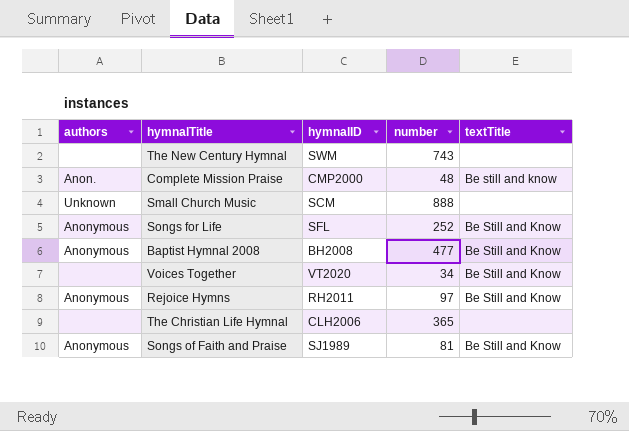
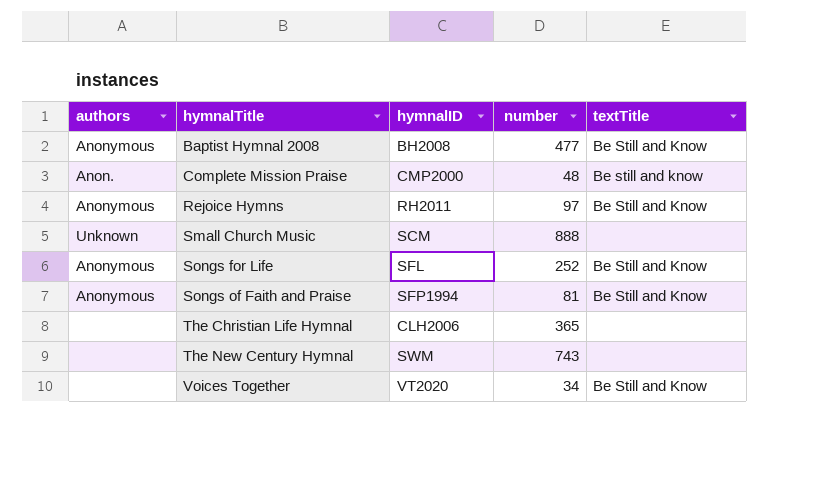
row order: none -> hymnalTitle ascending
Songs of Faith and Praise | hymnalID: SJ1989 -> SFP1994

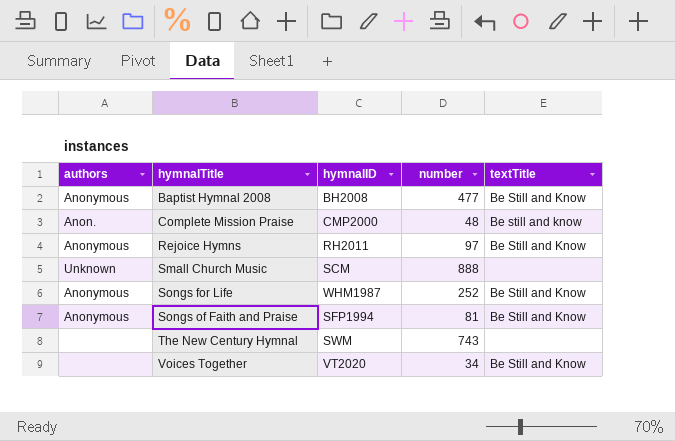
row The Christian Life Hymnal: none | CLH2006 | 365 | none -> none
Songs for Life | hymnalID: SFL -> WHM1987

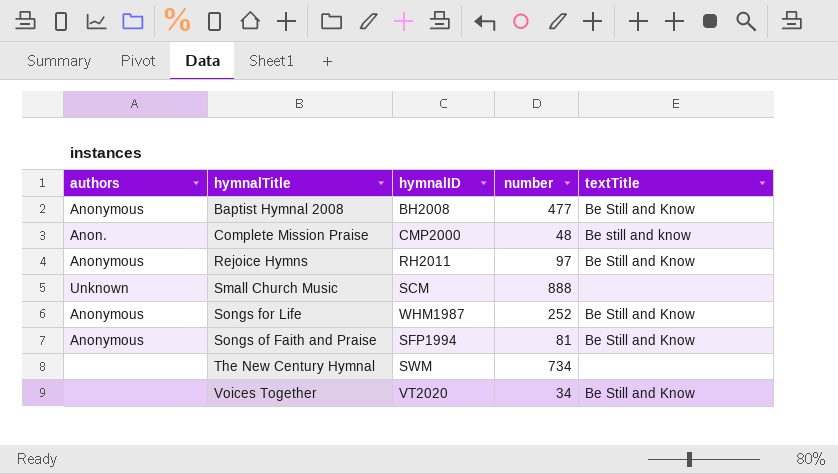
The New Century Hymnal | number: 743 -> 734

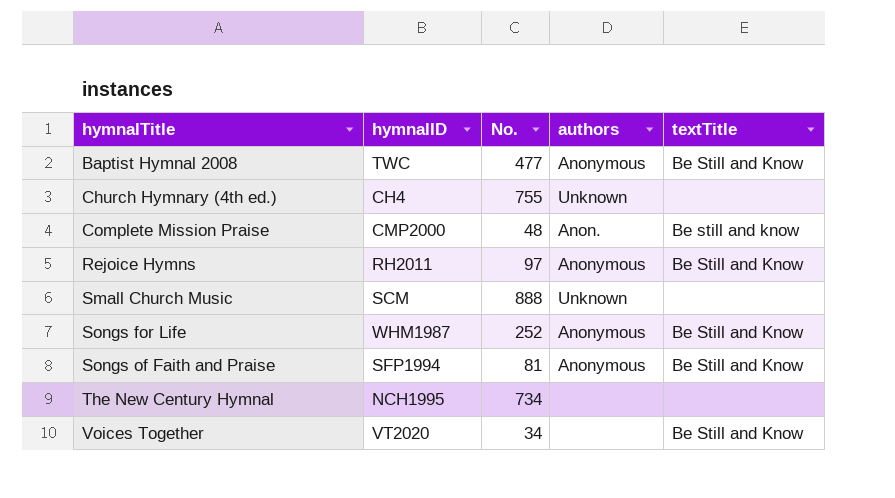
column name: number -> No.
column authors | position: 1 -> 4
Baptist Hymnal 2008 | hymnalID: BH2008 -> TWC
row Church Hymnary (4th ed.): none -> CH4 | 755 | Unknown | none
The New Century Hymnal | hymnalID: SWM -> NCH1995

